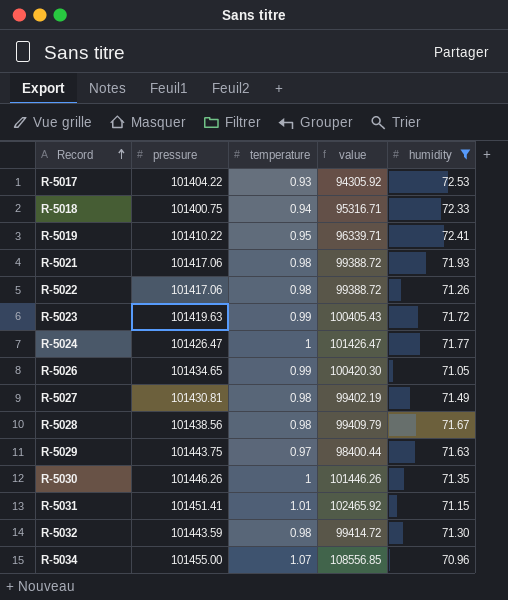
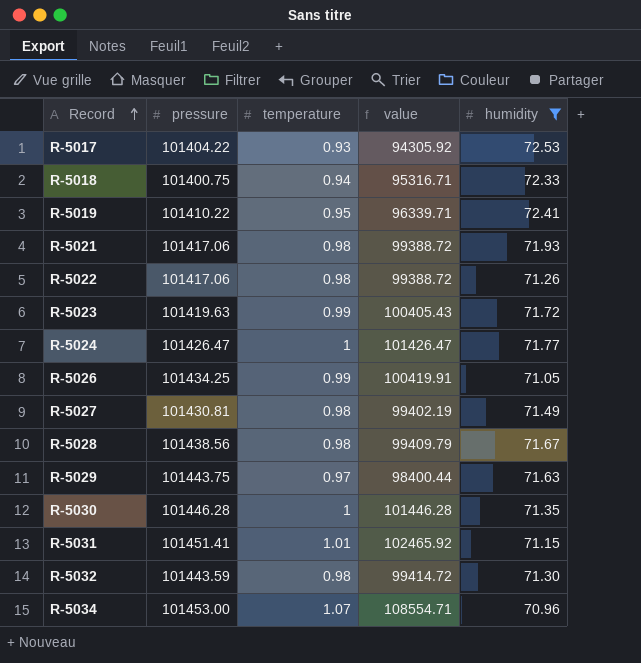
R-5026 | pressure: 101434.65 -> 101434.25
R-5026 | value: 100420.30 -> 100419.91
R-5030 | pressure: 101446.26 -> 101446.28
R-5030 | value: 101446.26 -> 101446.28
R-5034 | pressure: 101455.00 -> 101453.00
R-5034 | value: 108556.85 -> 108554.71

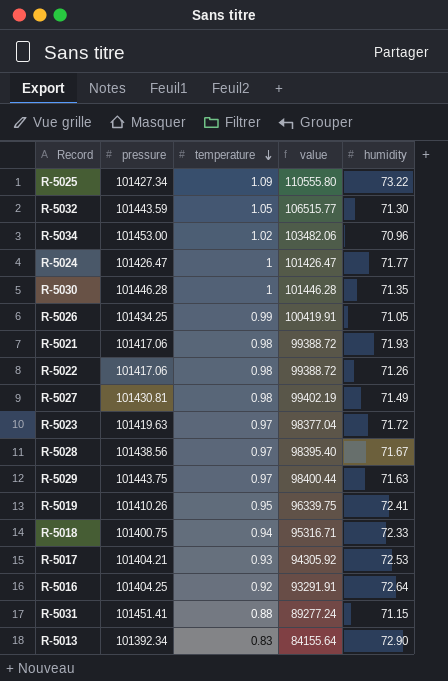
filter: humidity <= 72.53 -> none
row order: Record ascending -> temperature descending
R-5032 | temperature: 0.98 -> 1.05
R-5032 | value: 99414.72 -> 106515.77
R-5034 | temperature: 1.07 -> 1.02
R-5034 | value: 108554.71 -> 103482.06
R-5023 | temperature: 0.99 -> 0.97
R-5023 | value: 100405.43 -> 98377.04
R-5028 | temperature: 0.98 -> 0.97
R-5028 | value: 99409.79 -> 98395.40
R-5019 | pressure: 101410.22 -> 101410.26
R-5019 | value: 96339.71 -> 96339.75
R-5017 | pressure: 101404.22 -> 101404.21
R-5031 | temperature: 1.01 -> 0.88
R-5031 | value: 102465.92 -> 89277.24

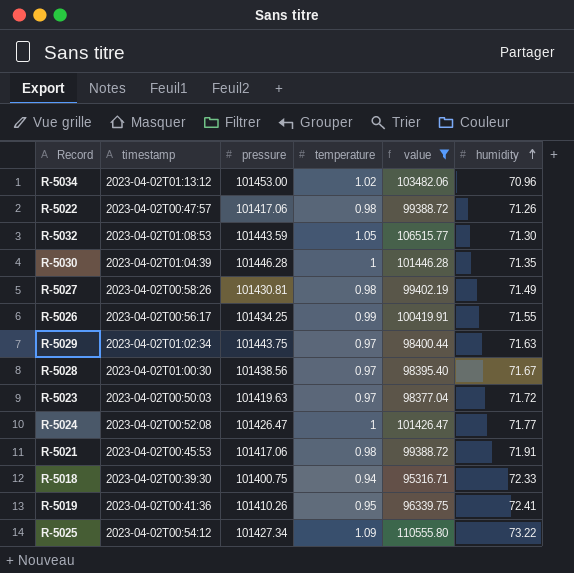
filter: none -> value >= 95316.71
row order: temperature descending -> humidity ascending
column timestamp | position: none -> 2
R-5026 | humidity: 71.05 -> 71.55
R-5021 | humidity: 71.93 -> 71.91

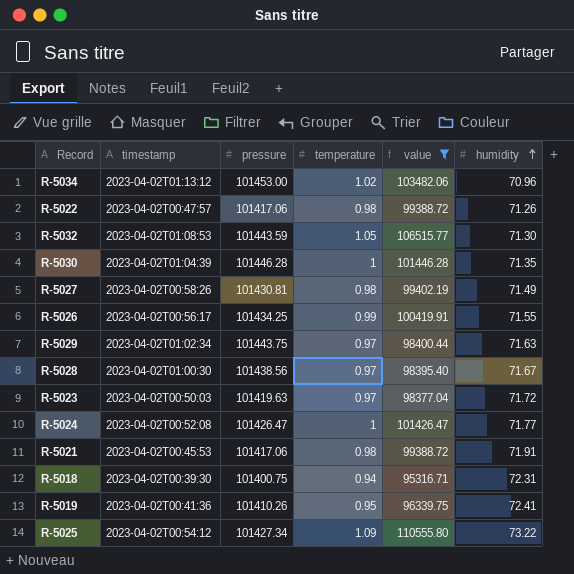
R-5018 | humidity: 72.33 -> 72.31

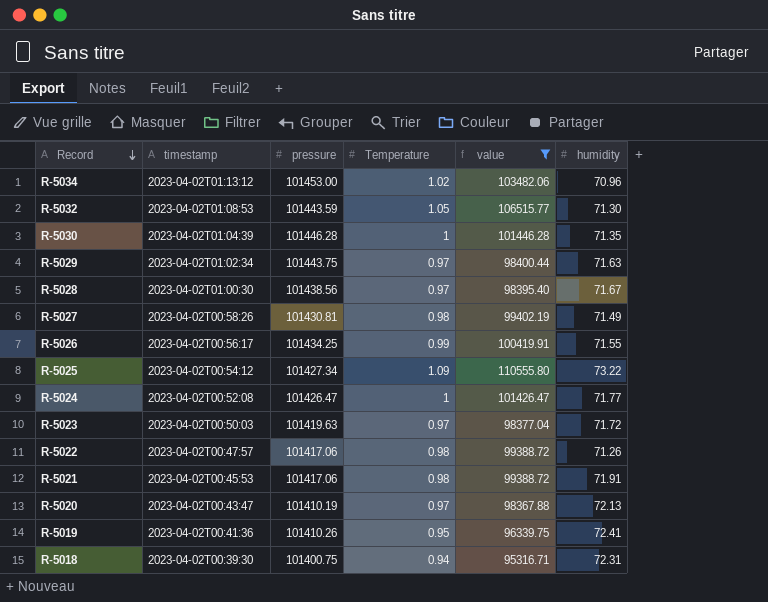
row order: humidity ascending -> Record descending
column name: temperature -> Temperature
row R-5020: none -> 2023-04-02T00:43:47 | 101410.19 | 0.97 | 98367.88 | 72.13

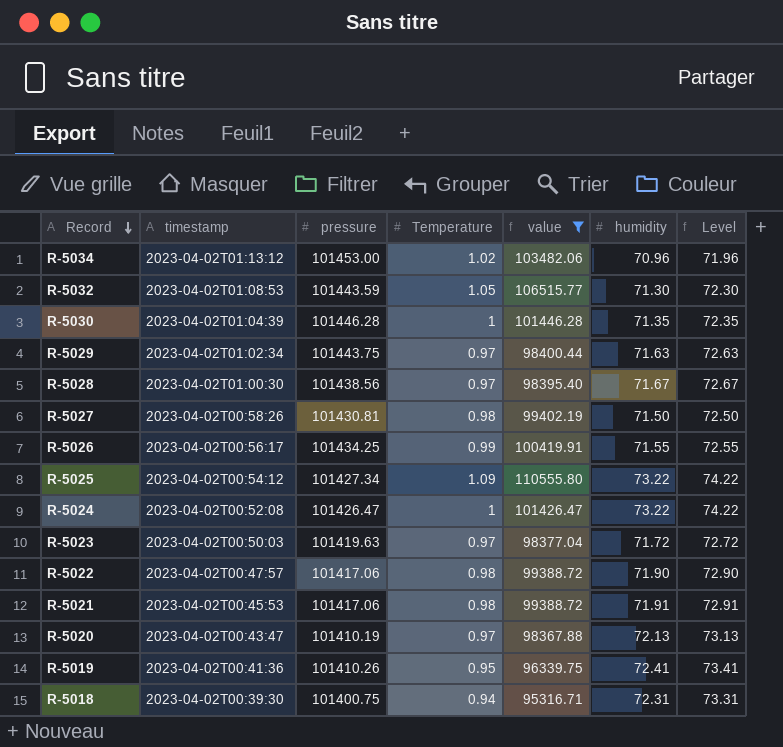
column Level | formula: none -> [humidity] + 1
R-5027 | humidity: 71.49 -> 71.50
R-5024 | humidity: 71.77 -> 73.22
R-5022 | humidity: 71.26 -> 71.90

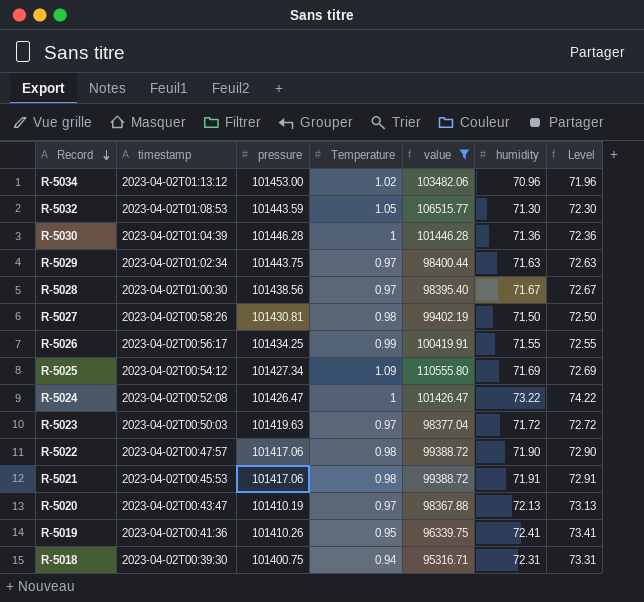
R-5030 | humidity: 71.35 -> 71.36
R-5030 | Level: 72.35 -> 72.36
R-5025 | humidity: 73.22 -> 71.69
R-5025 | Level: 74.22 -> 72.69

